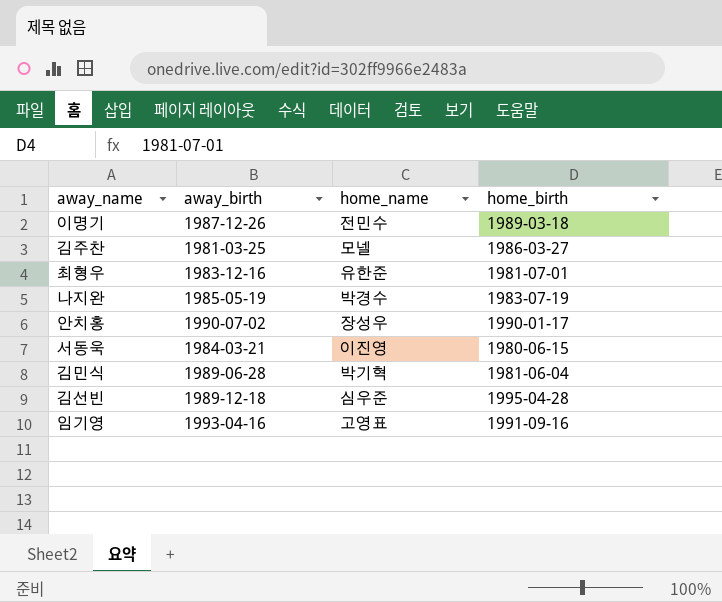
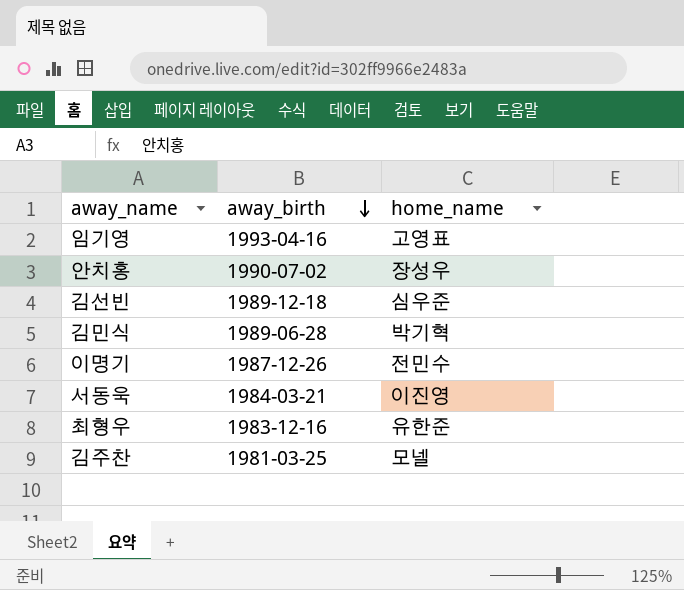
row order: none -> away_birth descending
column home_birth | position: 4 -> none
row 나지완: 1985-05-19 | 박경수 | 1983-07-19 -> none

